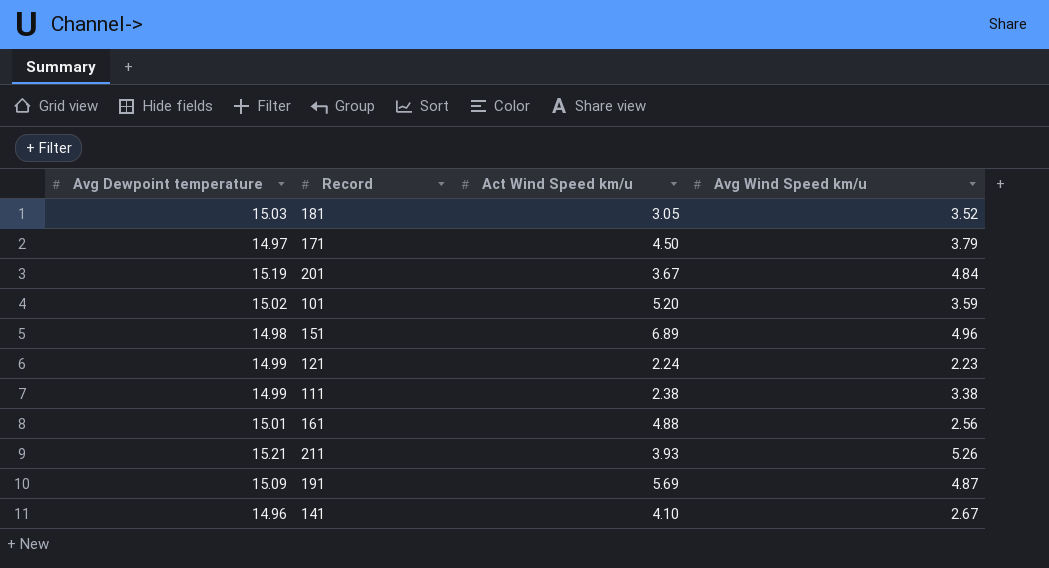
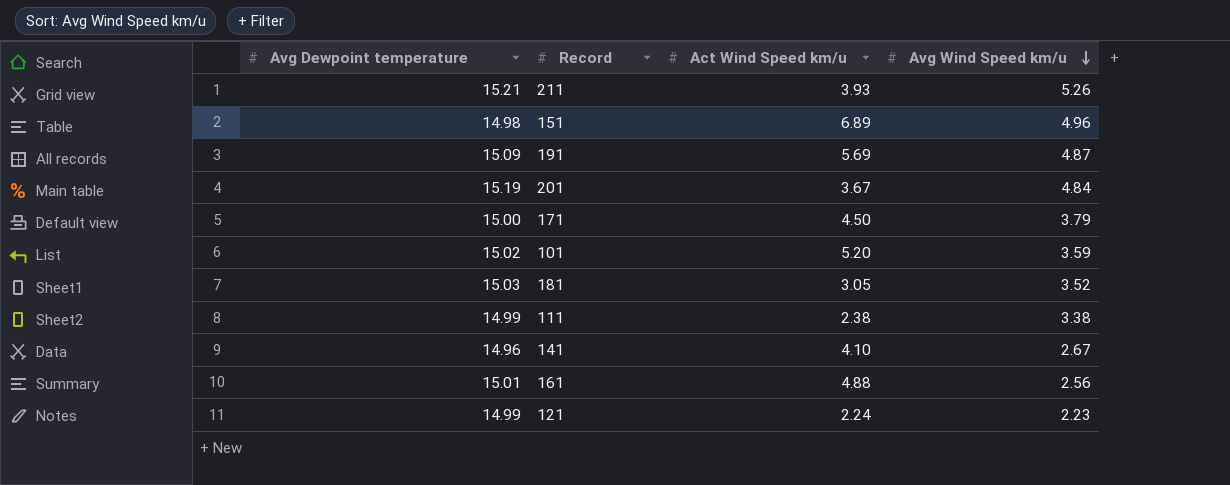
row order: none -> Avg Wind Speed km/u descending
171 | Avg Dewpoint temperature: 14.97 -> 15.00

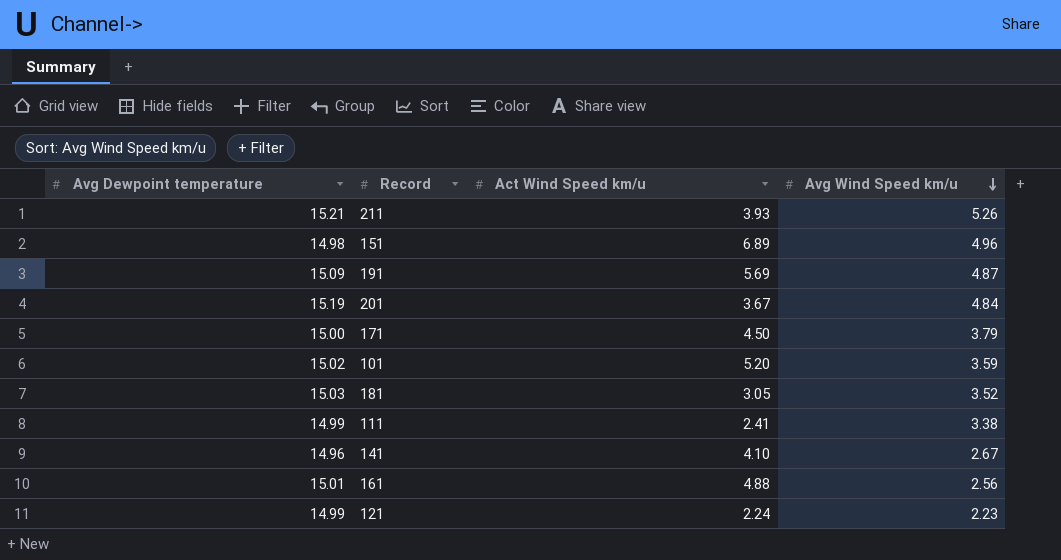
111 | Act Wind Speed km/u: 2.38 -> 2.41

